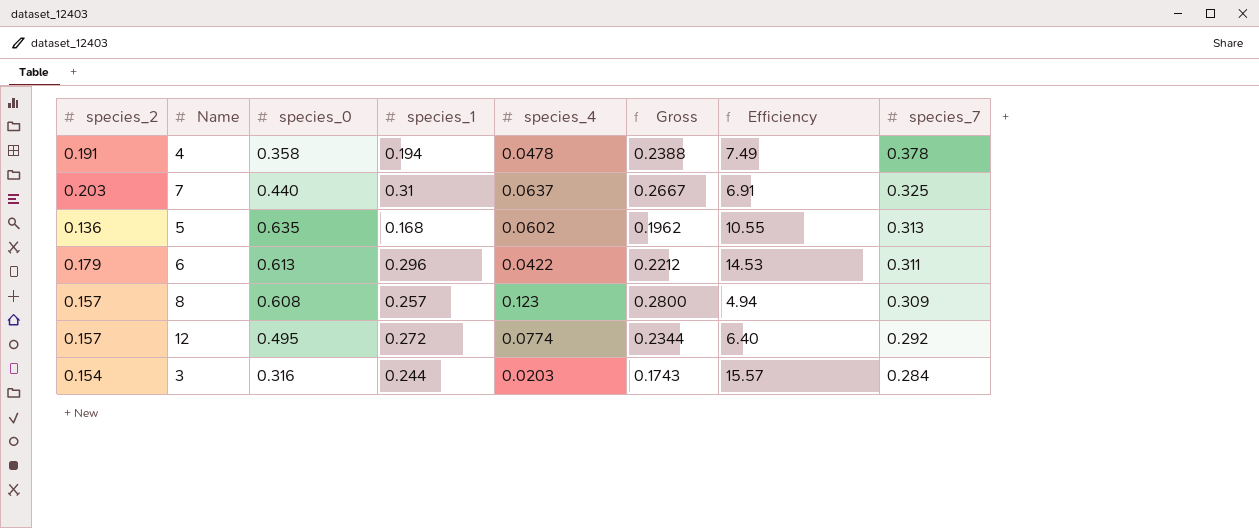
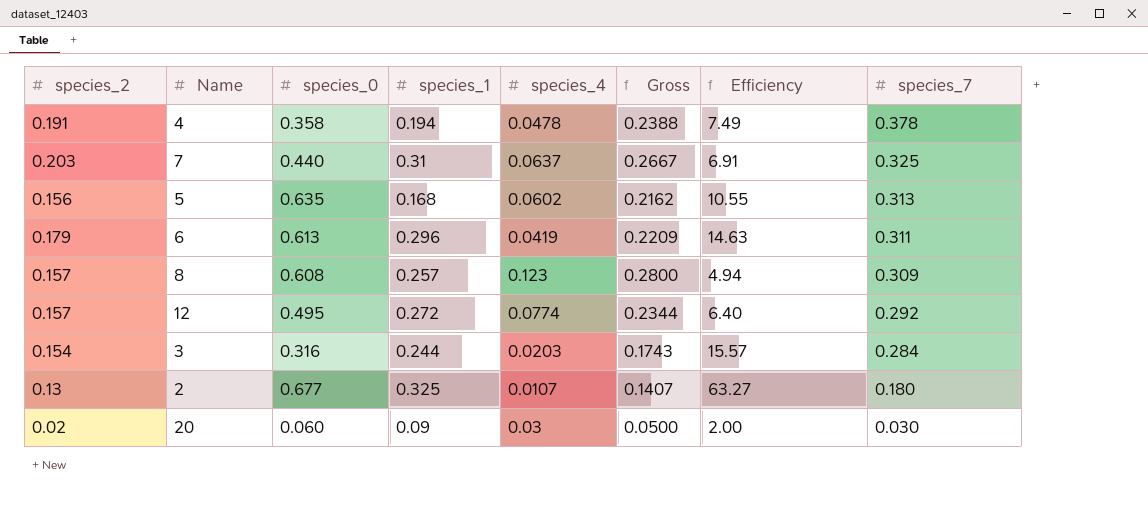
5 | species_2: 0.136 -> 0.156
5 | Gross: 0.1962 -> 0.2162
6 | species_4: 0.0422 -> 0.0419
6 | Gross: 0.2212 -> 0.2209
6 | Efficiency: 14.53 -> 14.63
row 2: none -> 0.13 | 0.677 | 0.325 | 0.0107 | 0.1407 | 63.27 | 0.180
row 20: none -> 0.02 | 0.060 | 0.09 | 0.03 | 0.0500 | 2.00 | 0.030

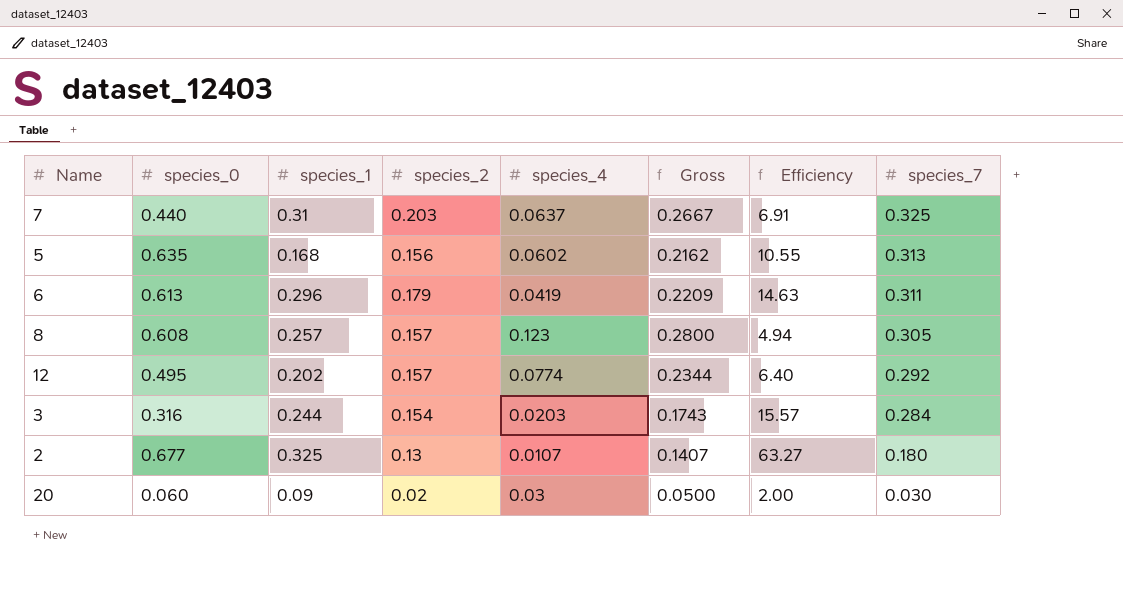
column species_2 | position: 1 -> 4
row 4: 0.191 | 0.358 | 0.194 | 0.0478 | 0.2388 | 7.49 | 0.378 -> none
8 | species_7: 0.309 -> 0.305
12 | species_1: 0.272 -> 0.202

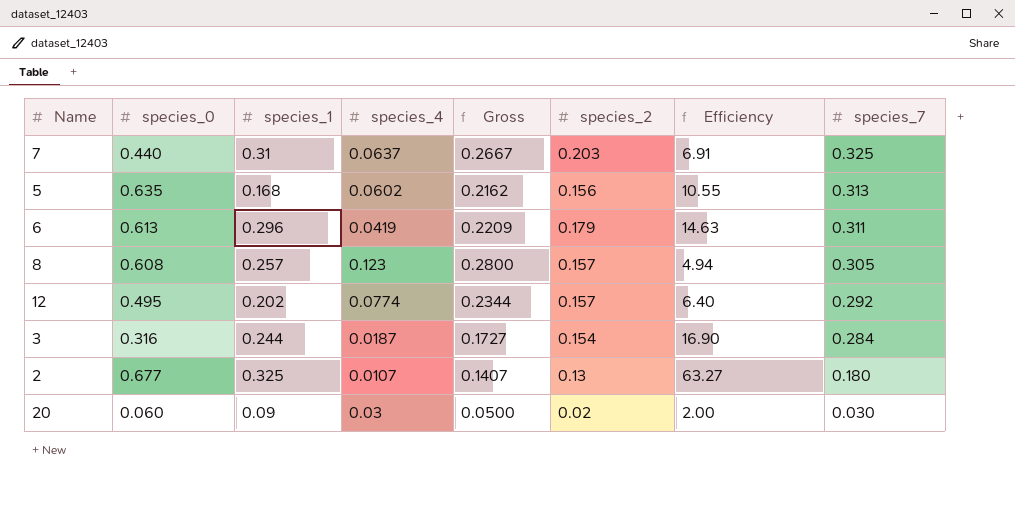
column species_2 | position: 4 -> 6
3 | species_4: 0.0203 -> 0.0187
3 | Gross: 0.1743 -> 0.1727
3 | Efficiency: 15.57 -> 16.90

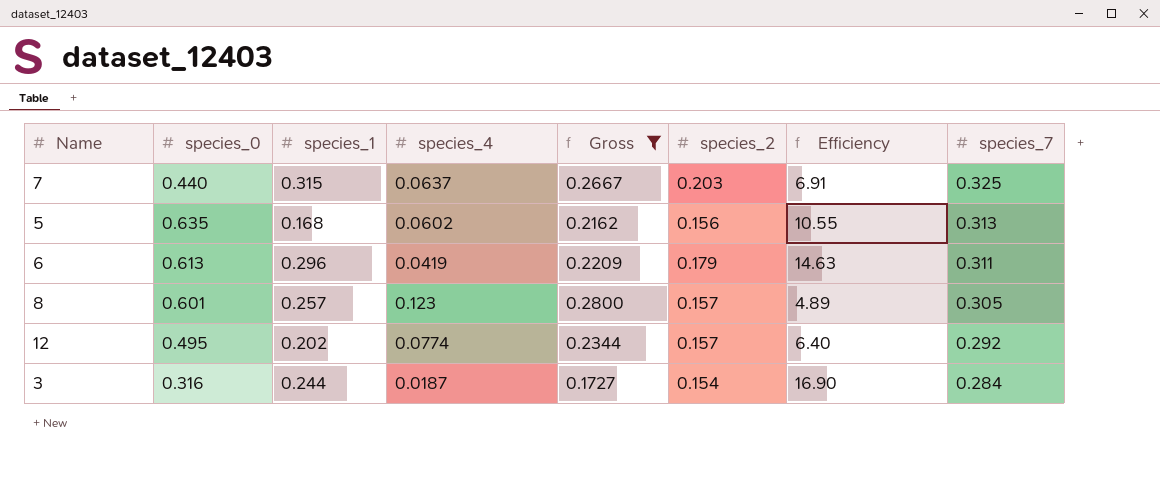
filter: none -> Gross >= 0.1727
7 | species_1: 0.31 -> 0.315
8 | species_0: 0.608 -> 0.601
8 | Efficiency: 4.94 -> 4.89

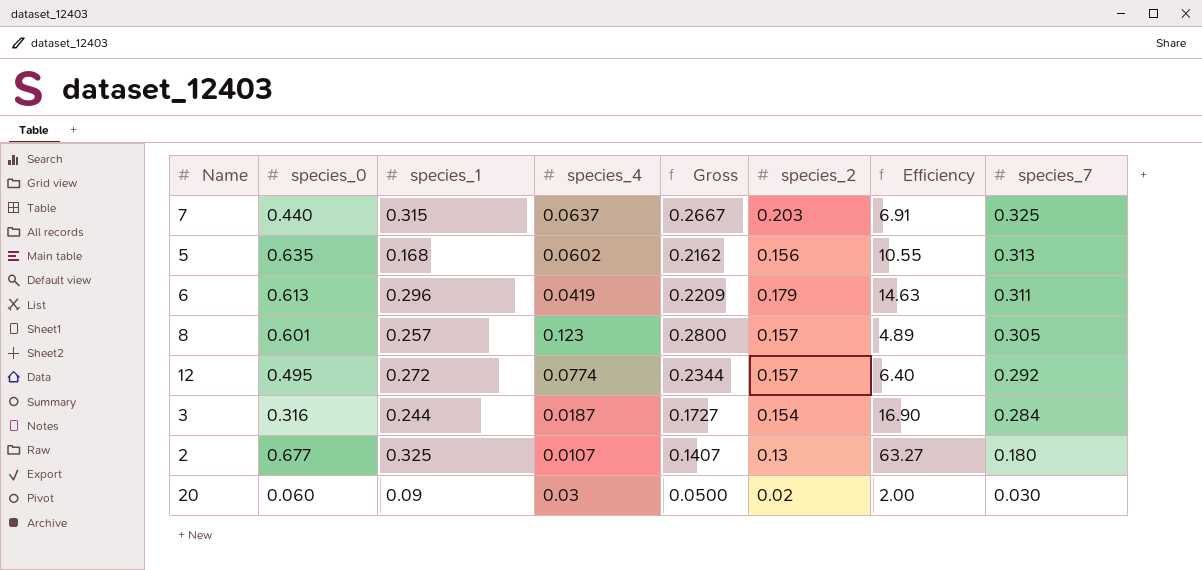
filter: Gross >= 0.1727 -> none
12 | species_1: 0.202 -> 0.272

